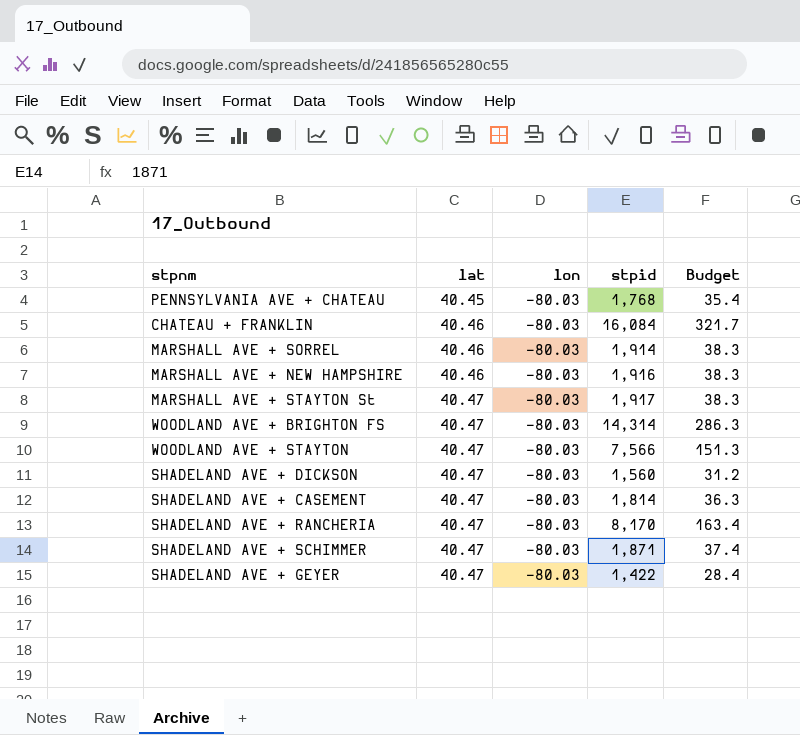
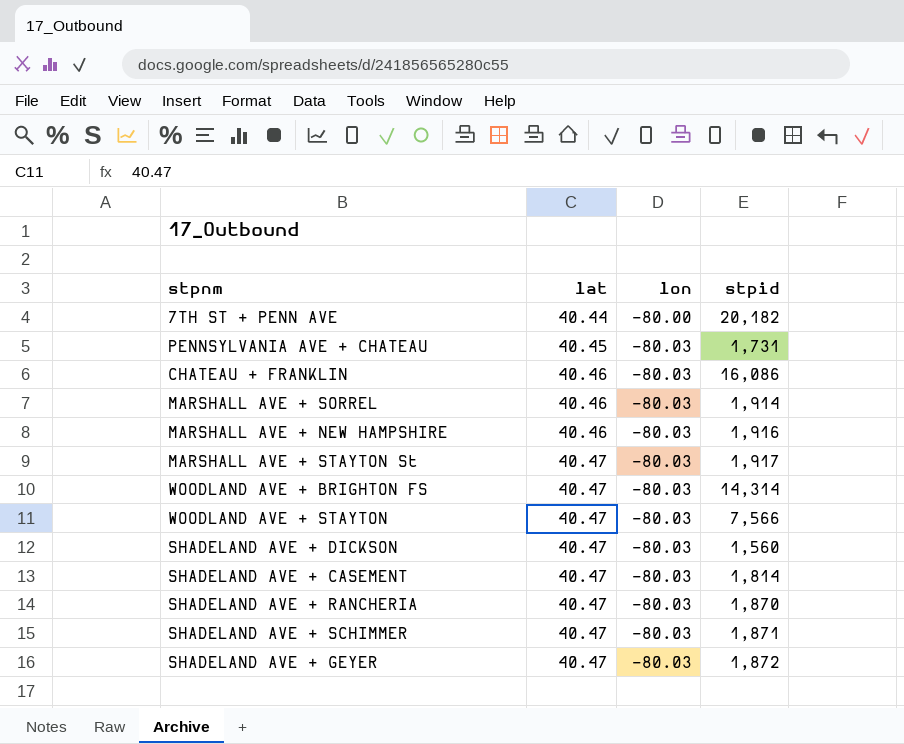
column Budget | formula: [stpid] * 0.02 -> none
row 7TH ST + PENN AVE: none -> 40.44 | -80.00 | 20,182
PENNSYLVANIA AVE + CHATEAU | stpid: 1,768 -> 1,731
CHATEAU + FRANKLIN | stpid: 16,084 -> 16,086
SHADELAND AVE + RANCHERIA | stpid: 8,170 -> 1,870
SHADELAND AVE + GEYER | stpid: 1,422 -> 1,872

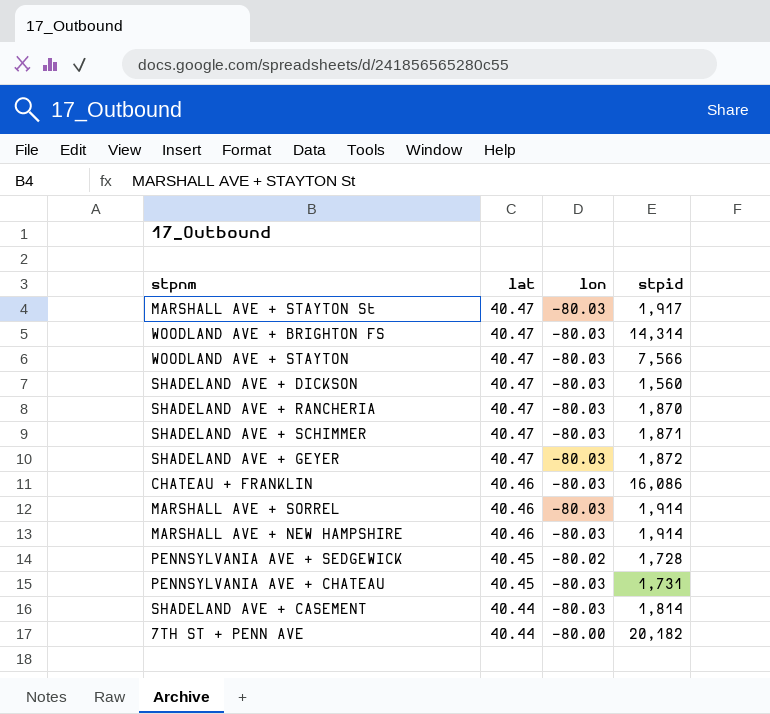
row order: lat ascending -> lat descending
MARSHALL AVE + NEW HAMPSHIRE | stpid: 1,916 -> 1,914
row PENNSYLVANIA AVE + SEDGEWICK: none -> 40.45 | -80.02 | 1,728
SHADELAND AVE + CASEMENT | lat: 40.47 -> 40.44

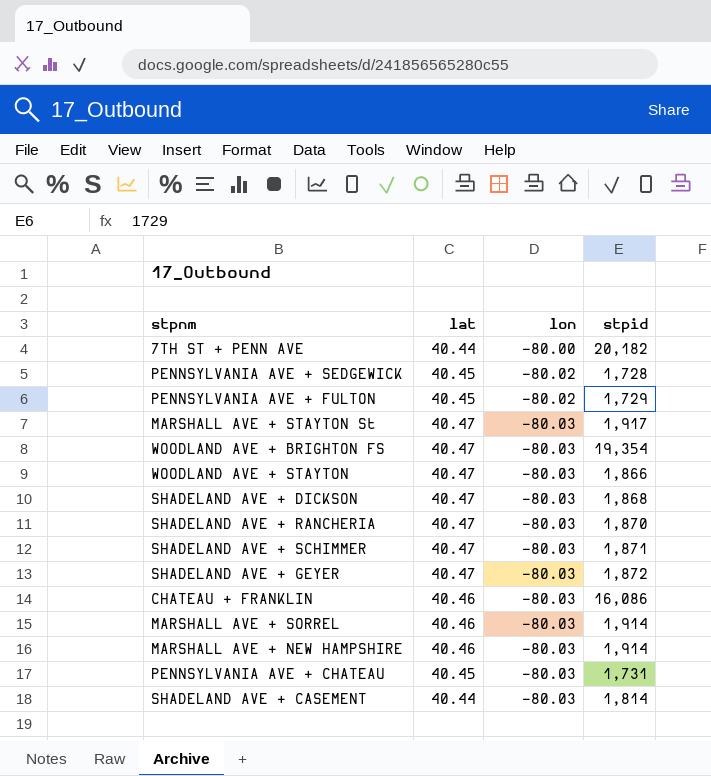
row order: lat descending -> lon descending
row PENNSYLVANIA AVE + FULTON: none -> 40.45 | -80.02 | 1,729
WOODLAND AVE + BRIGHTON FS | stpid: 14,314 -> 19,354
WOODLAND AVE + STAYTON | stpid: 7,566 -> 1,866
SHADELAND AVE + DICKSON | stpid: 1,560 -> 1,868

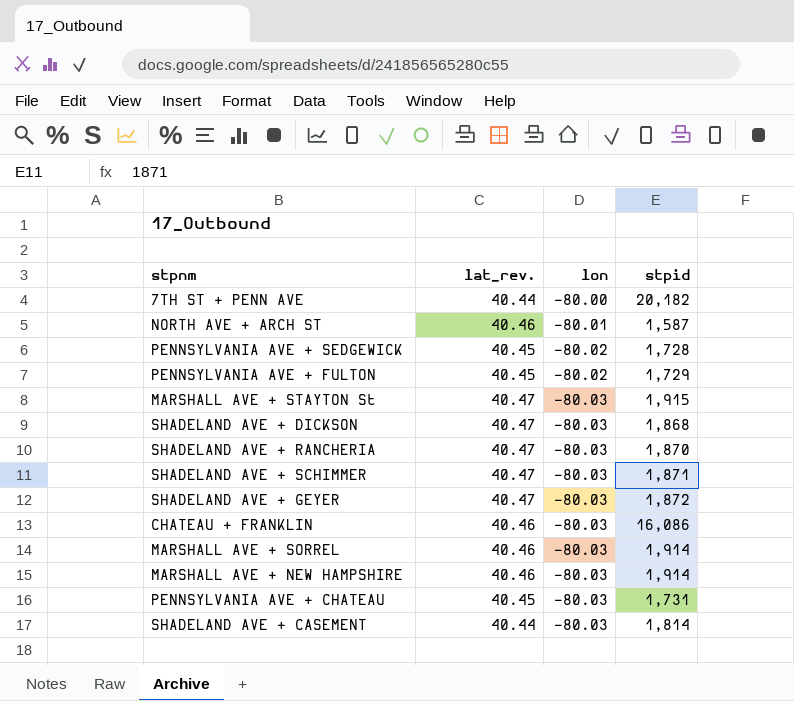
column name: lat -> lat_rev.
row WOODLAND AVE + BRIGHTON FS: 40.47 | -80.03 | 19,354 -> none
row WOODLAND AVE + STAYTON: 40.47 | -80.03 | 1,866 -> none
row NORTH AVE + ARCH ST: none -> 40.46 | -80.01 | 1,587
MARSHALL AVE + STAYTON St | stpid: 1,917 -> 1,915

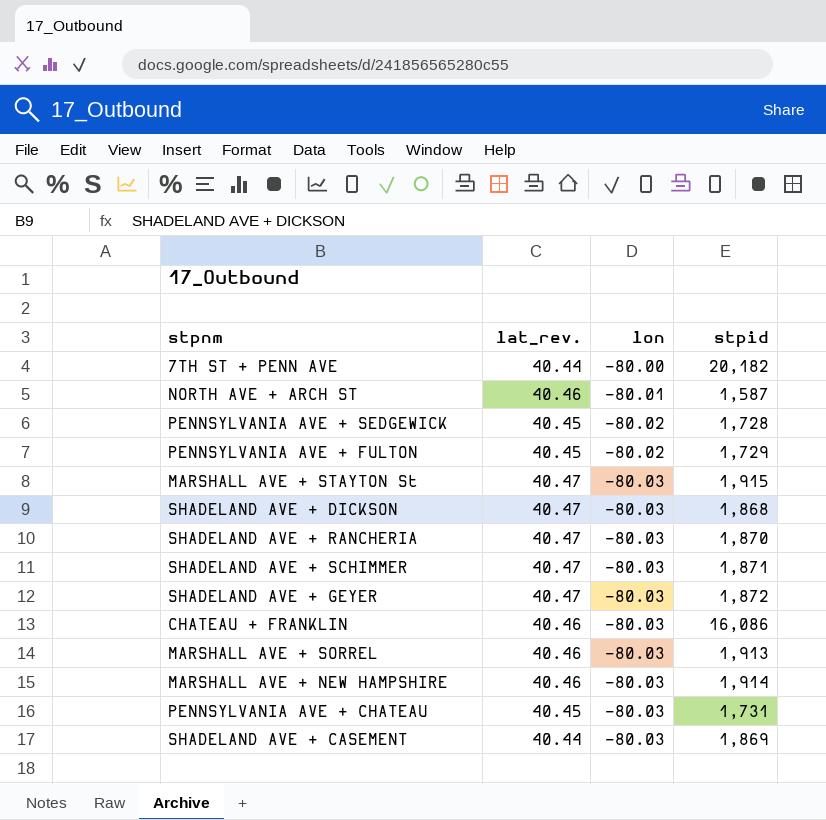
MARSHALL AVE + SORREL | stpid: 1,914 -> 1,913
SHADELAND AVE + CASEMENT | stpid: 1,814 -> 1,869

